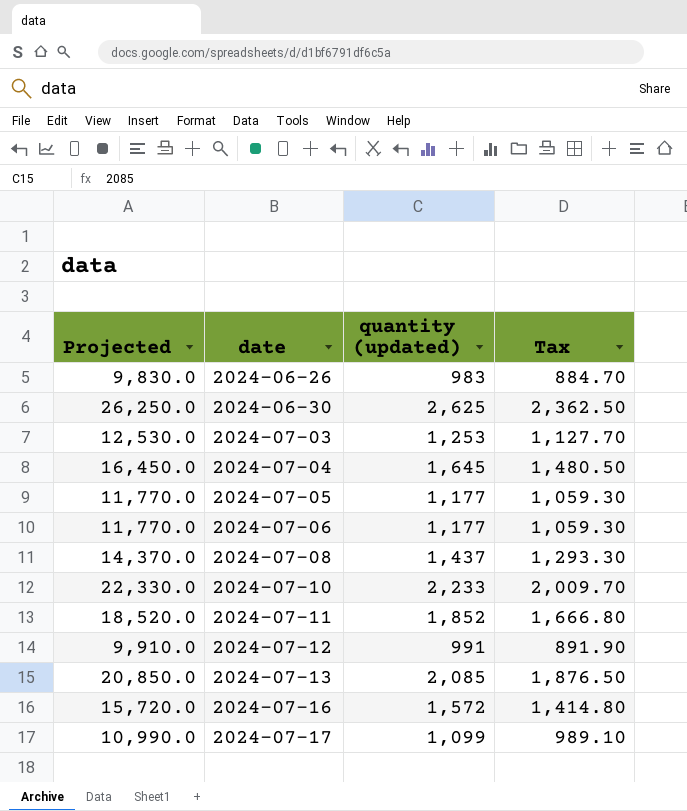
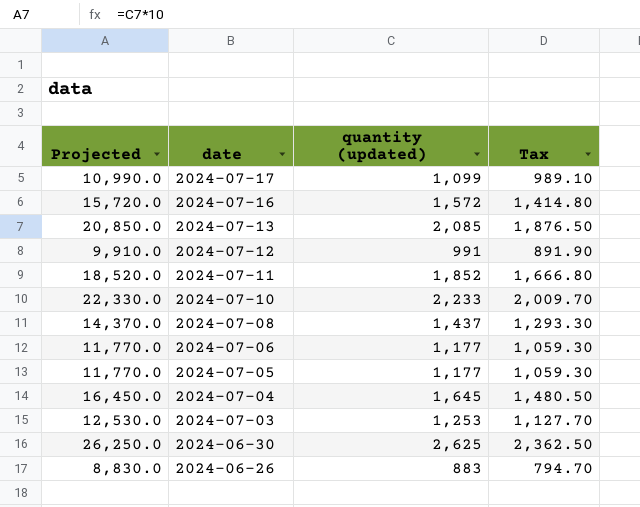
row order: date ascending -> date descending
2024-06-26 | Projected: 9,830.0 -> 8,830.0
2024-06-26 | quantity (updated): 983 -> 883
2024-06-26 | Tax: 884.70 -> 794.70

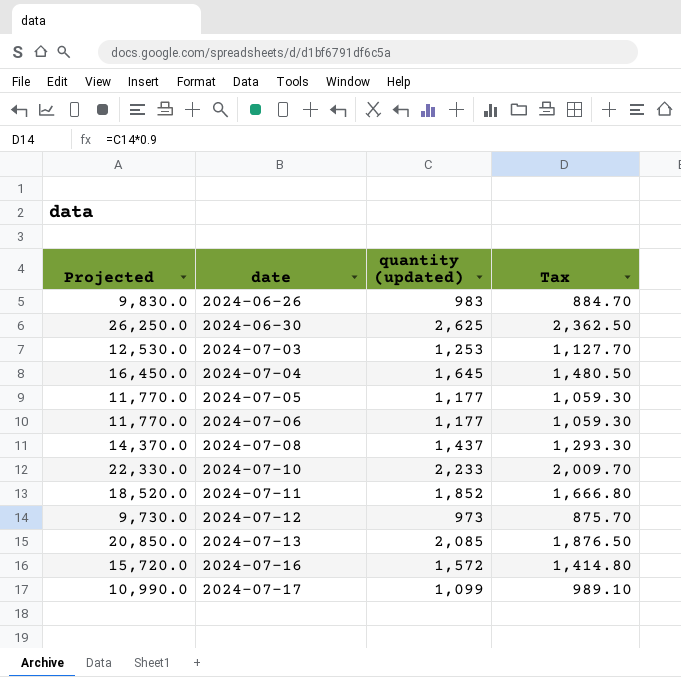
row order: date descending -> date ascending
2024-06-26 | Projected: 8,830.0 -> 9,830.0
2024-06-26 | quantity (updated): 883 -> 983
2024-06-26 | Tax: 794.70 -> 884.70
2024-07-12 | Projected: 9,910.0 -> 9,730.0
2024-07-12 | quantity (updated): 991 -> 973
2024-07-12 | Tax: 891.90 -> 875.70

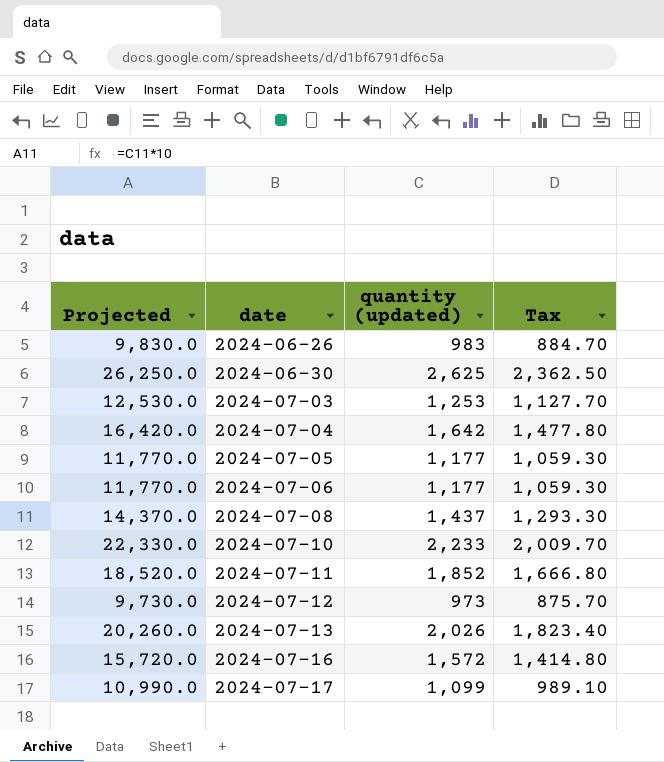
2024-07-04 | Projected: 16,450.0 -> 16,420.0
2024-07-04 | quantity (updated): 1,645 -> 1,642
2024-07-04 | Tax: 1,480.50 -> 1,477.80
2024-07-13 | Projected: 20,850.0 -> 20,260.0
2024-07-13 | quantity (updated): 2,085 -> 2,026
2024-07-13 | Tax: 1,876.50 -> 1,823.40

